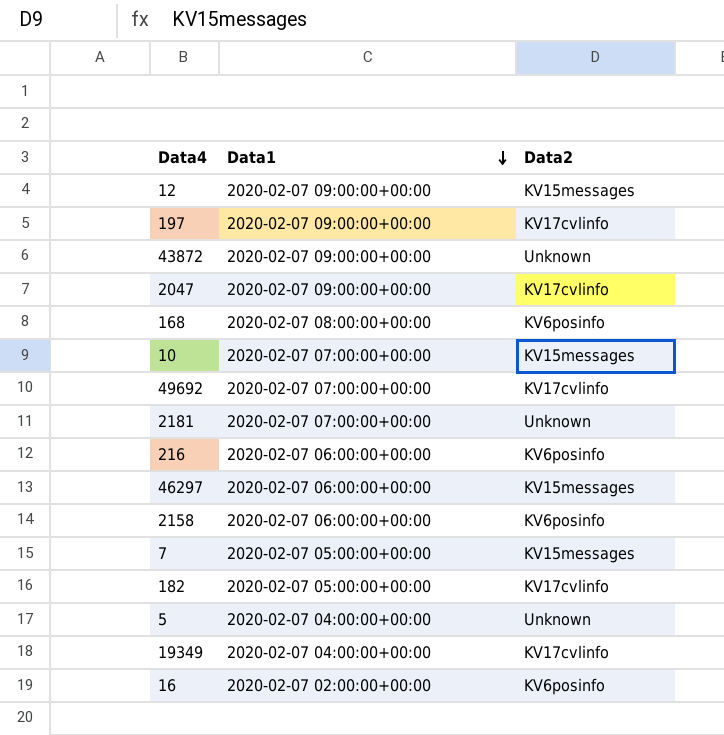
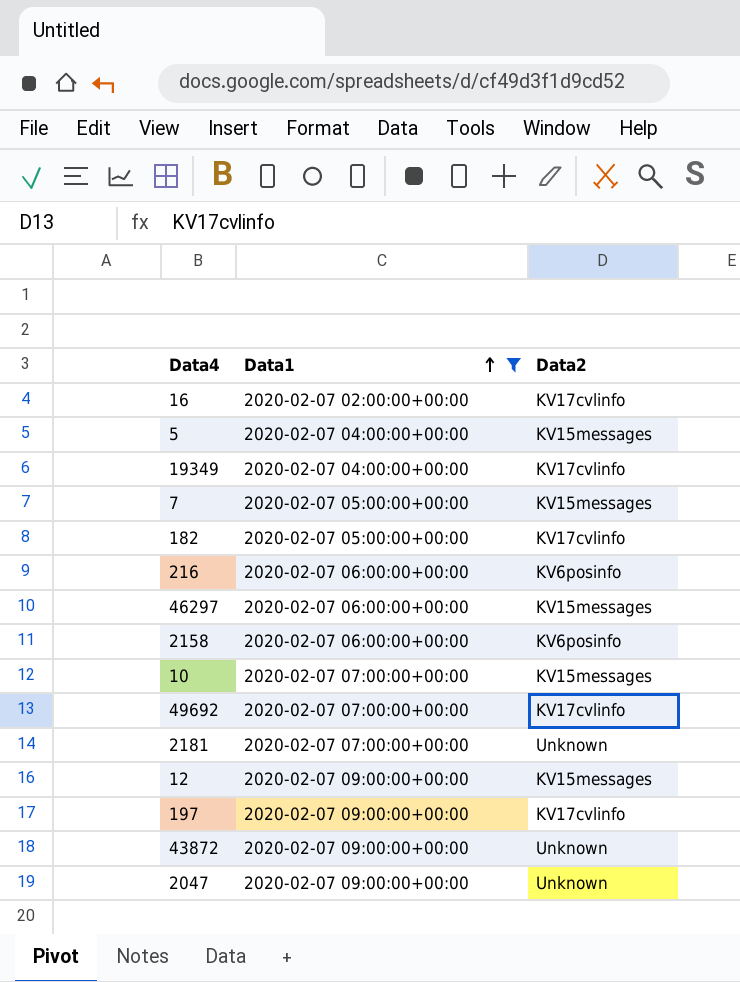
filter: none -> Data1 != 2020-02-07 08:00:00+00:00
row order: Data1 descending -> Data1 ascending
16 | Data2: KV6posinfo -> KV17cvlinfo
5 | Data2: Unknown -> KV15messages
2047 | Data2: KV17cvlinfo -> Unknown

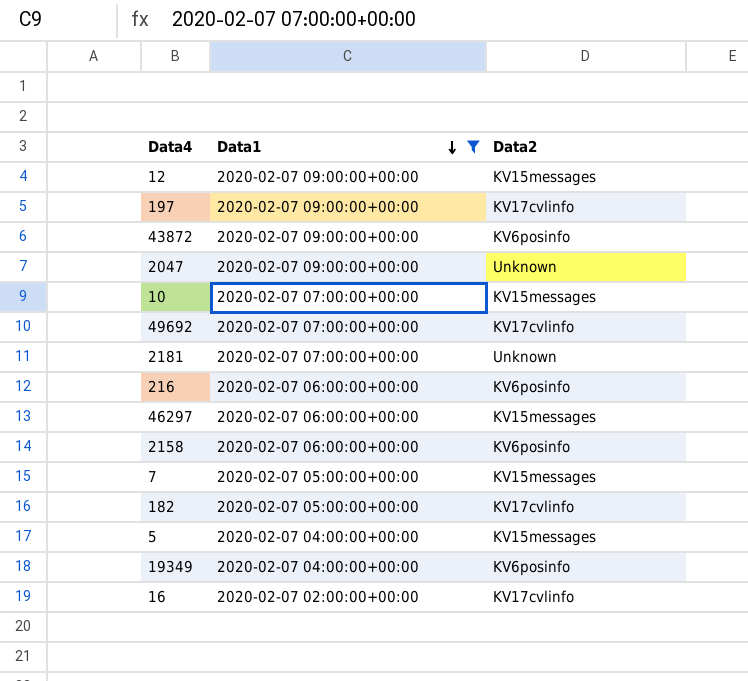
row order: Data1 ascending -> Data1 descending
43872 | Data2: Unknown -> KV6posinfo
19349 | Data2: KV17cvlinfo -> KV6posinfo

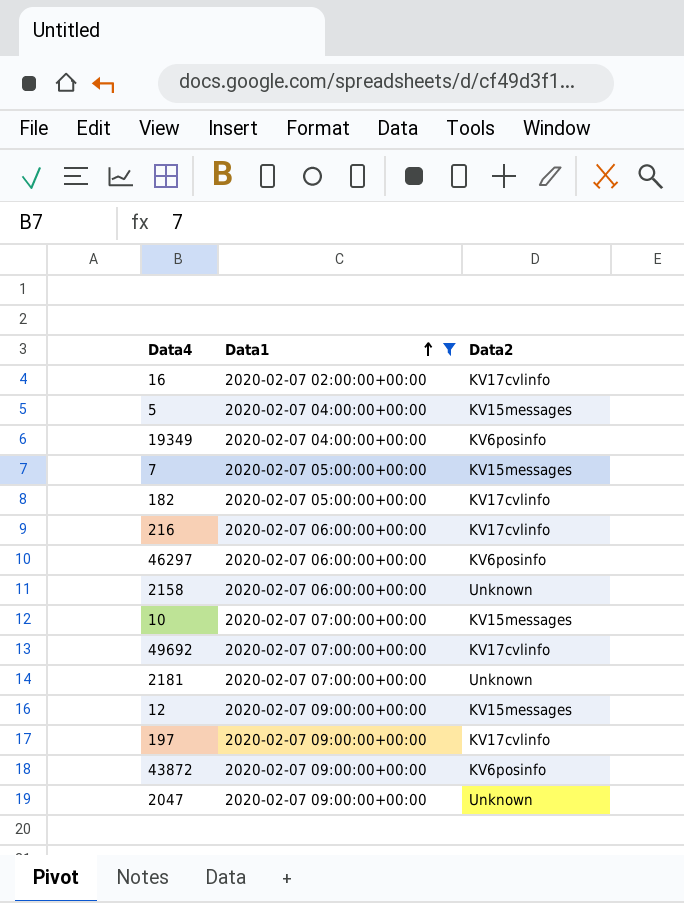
row order: Data1 descending -> Data1 ascending
216 | Data2: KV6posinfo -> KV17cvlinfo
46297 | Data2: KV15messages -> KV6posinfo
2158 | Data2: KV6posinfo -> Unknown

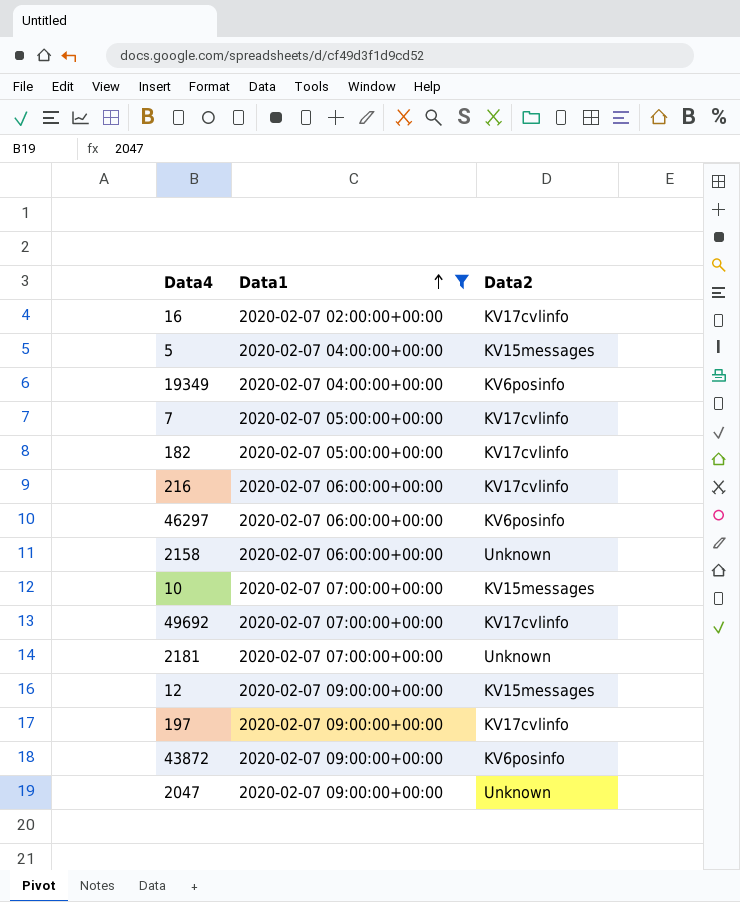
7 | Data2: KV15messages -> KV17cvlinfo

